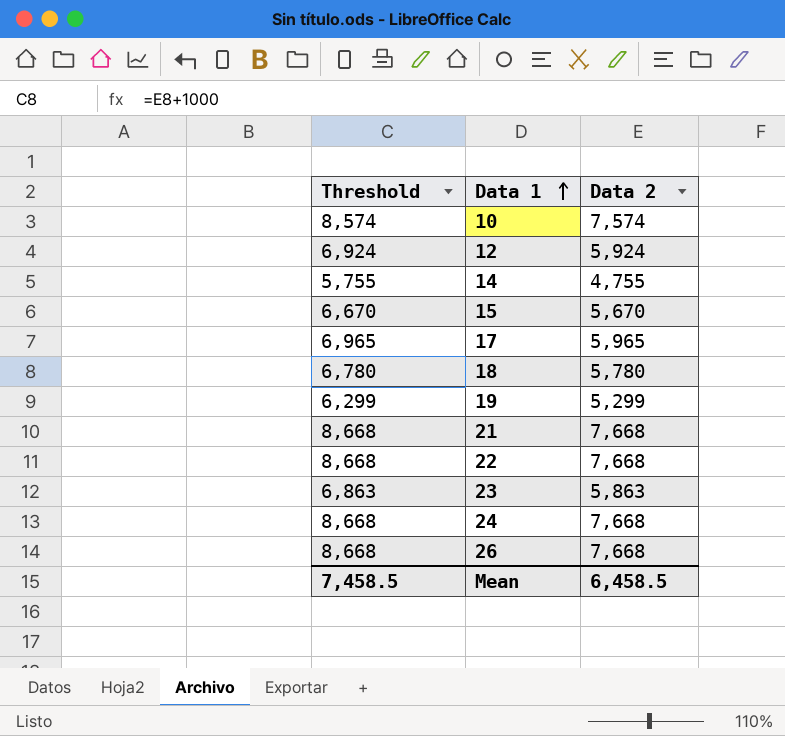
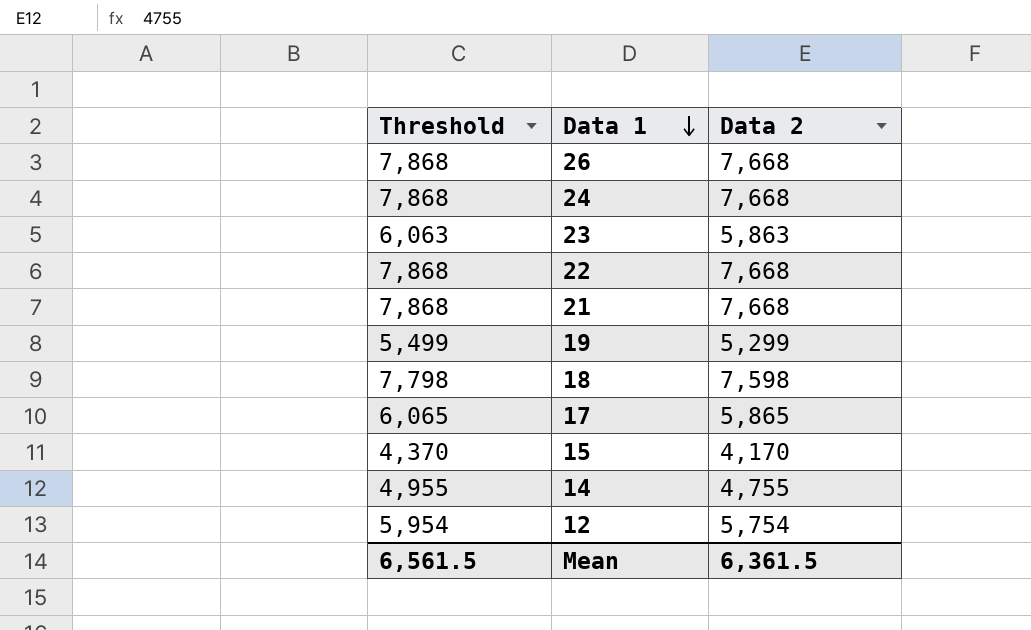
row order: Data 1 ascending -> Data 1 descending
column Threshold | formula: [Data 2] + 1000 -> [Data 2] + 200
row 10: 8,574 | 7,574 -> none
18 | Data 2: 5,780 -> 7,598
17 | Data 2: 5,965 -> 5,865
15 | Data 2: 5,670 -> 4,170
12 | Data 2: 5,924 -> 5,754
Mean | Threshold: 7,458.5 -> 6,561.5
Mean | Data 2: 6,458.5 -> 6,361.5

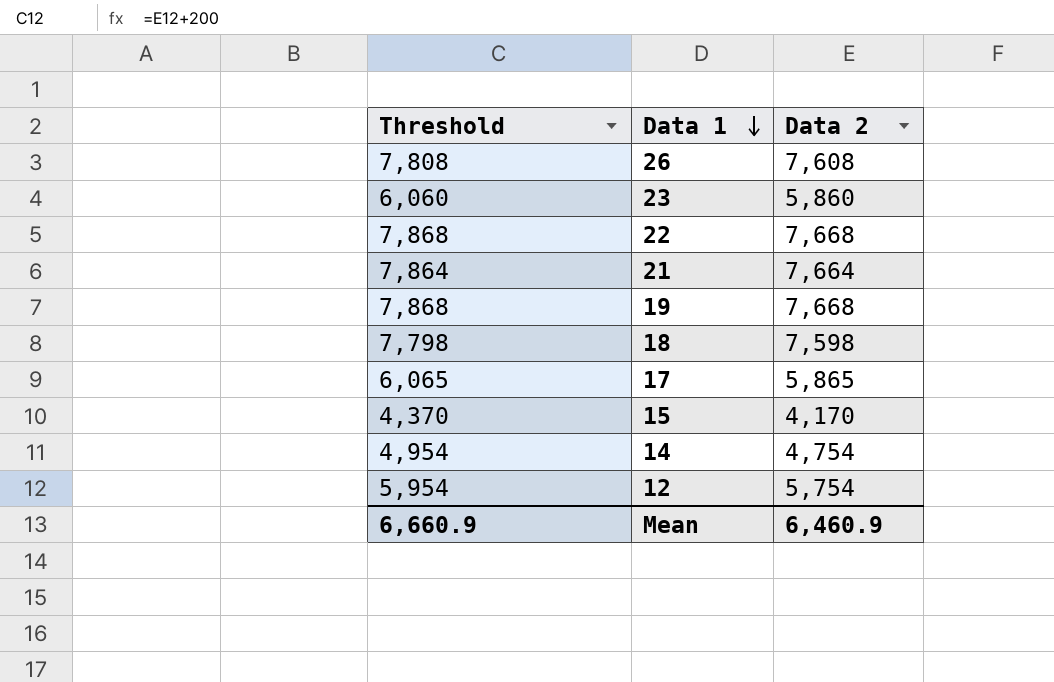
row 24: 7,868 | 7,668 -> none
26 | Threshold: 7,868 -> 7,808
26 | Data 2: 7,668 -> 7,608
23 | Threshold: 6,063 -> 6,060
23 | Data 2: 5,863 -> 5,860
21 | Threshold: 7,868 -> 7,864
21 | Data 2: 7,668 -> 7,664
19 | Threshold: 5,499 -> 7,868
19 | Data 2: 5,299 -> 7,668
14 | Threshold: 4,955 -> 4,954
14 | Data 2: 4,755 -> 4,754
Mean | Threshold: 6,561.5 -> 6,660.9
Mean | Data 2: 6,361.5 -> 6,460.9

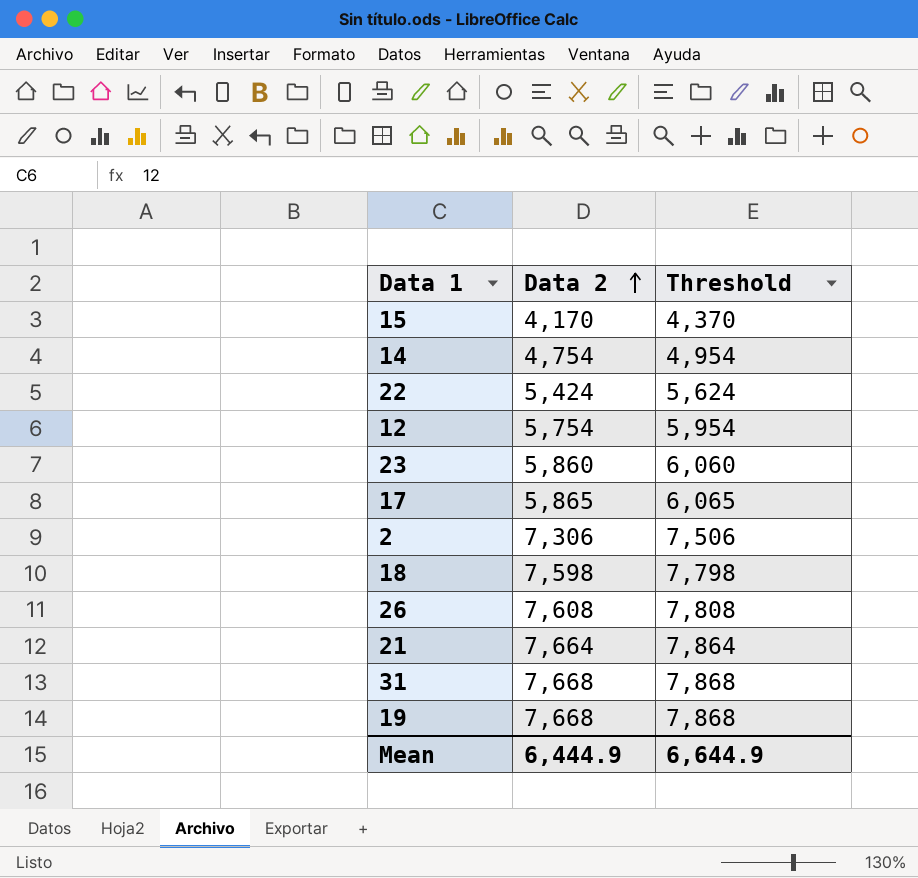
row order: Data 1 descending -> Data 2 ascending
column Threshold | position: 1 -> 3
22 | Data 2: 7,668 -> 5,424
22 | Threshold: 7,868 -> 5,624
row 2: none -> 7,306 | 7,506
row 31: none -> 7,668 | 7,868
Mean | Data 2: 6,460.9 -> 6,444.9
Mean | Threshold: 6,660.9 -> 6,644.9

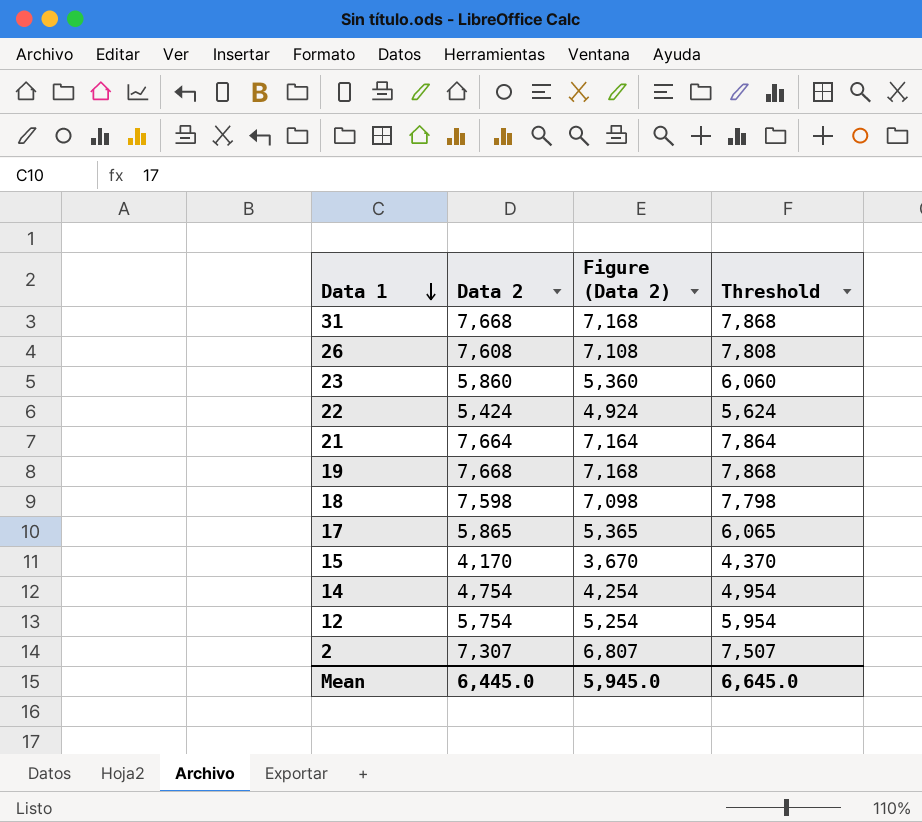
row order: Data 2 ascending -> Data 1 descending
column Figure (Data 2) | formula: none -> [Data 2] - 500
2 | Data 2: 7,306 -> 7,307
2 | Threshold: 7,506 -> 7,507
Mean | Data 2: 6,444.9 -> 6,445.0
Mean | Threshold: 6,644.9 -> 6,645.0

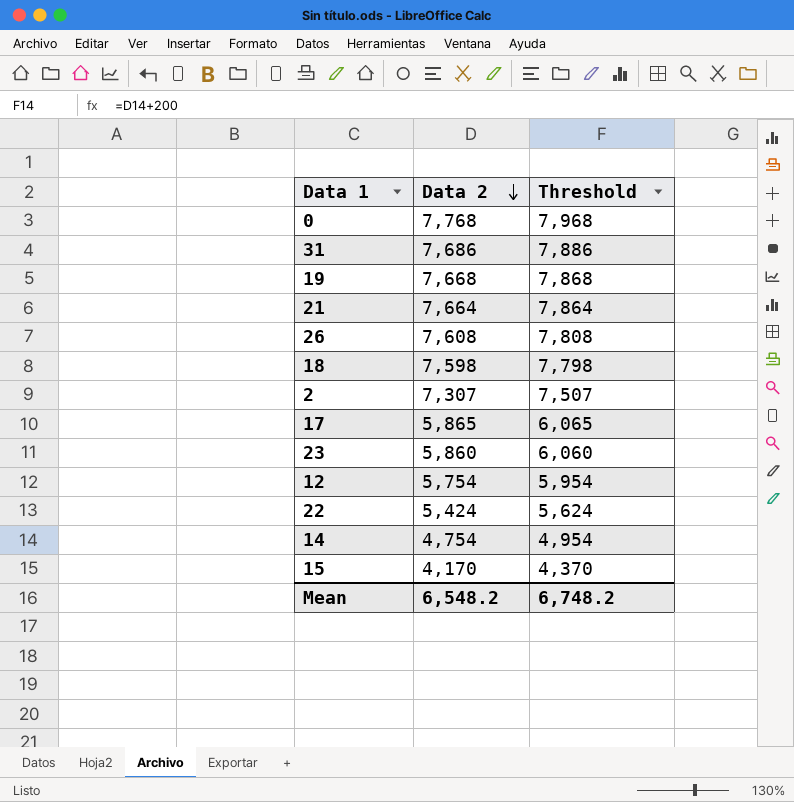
row order: Data 1 descending -> Data 2 descending
column Figure (Data 2) | formula: [Data 2] - 500 -> none
row 0: none -> 7,768 | 7,968
31 | Data 2: 7,668 -> 7,686
31 | Threshold: 7,868 -> 7,886
Mean | Data 2: 6,445.0 -> 6,548.2
Mean | Threshold: 6,645.0 -> 6,748.2

